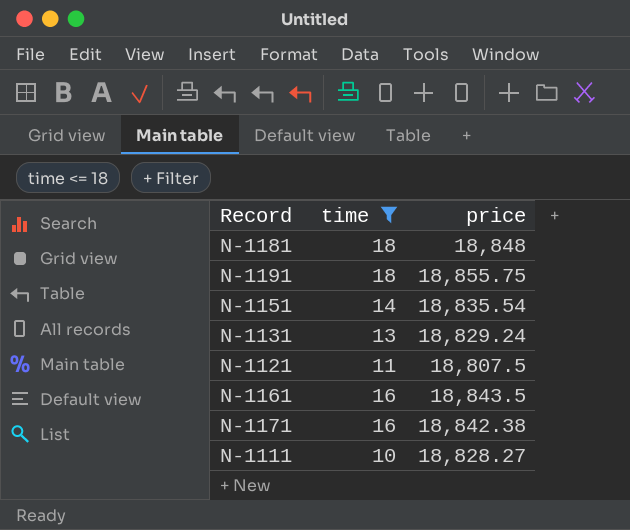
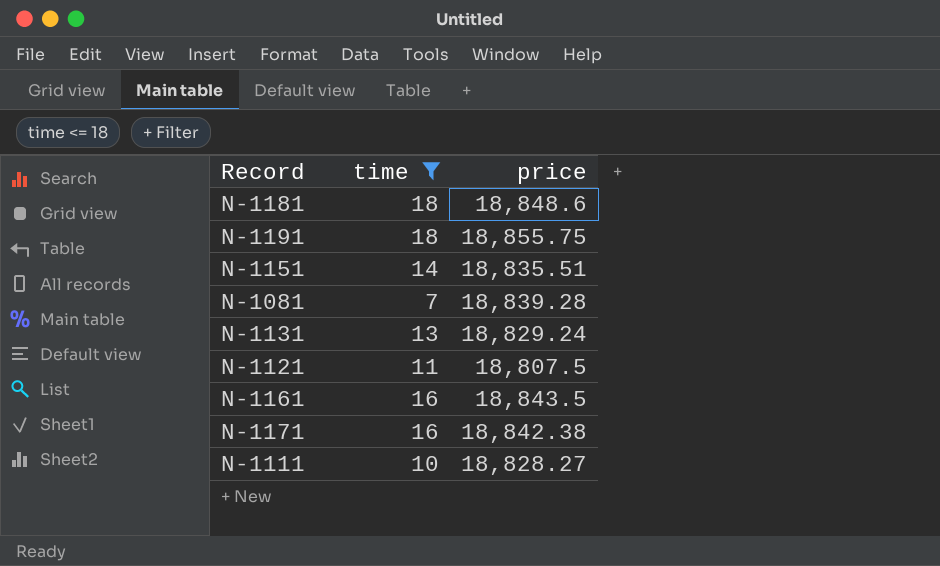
N-1181 | price: 18,848 -> 18,848.6
N-1151 | price: 18,835.54 -> 18,835.51
row N-1081: none -> 7 | 18,839.28

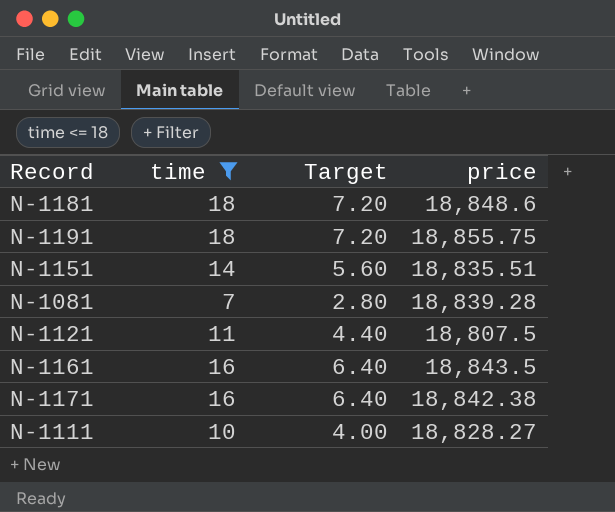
column Target | formula: none -> [time] * 0.4
row N-1131: 13 | 18,829.24 -> none

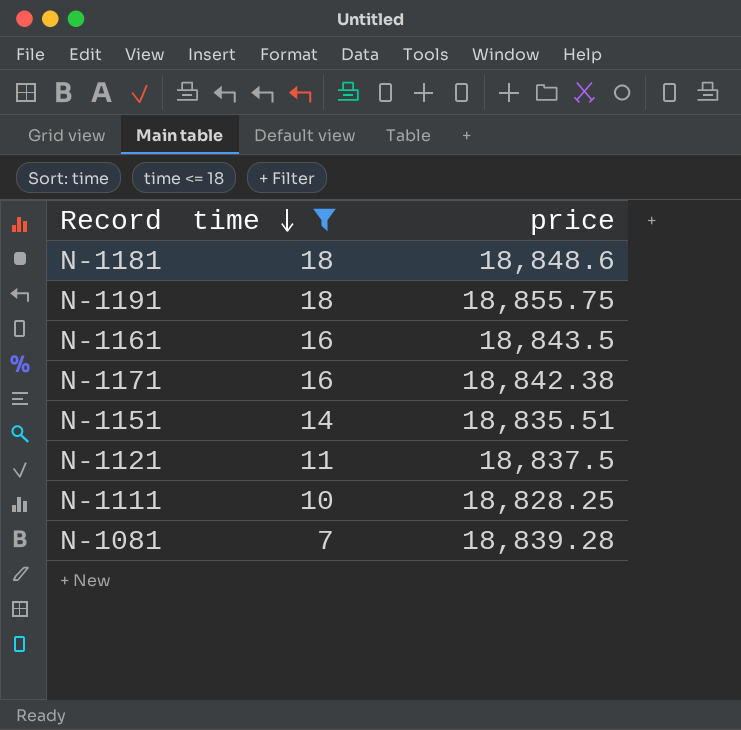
row order: none -> time descending
column Target | formula: [time] * 0.4 -> none
N-1121 | price: 18,807.5 -> 18,837.5
N-1111 | price: 18,828.27 -> 18,828.25

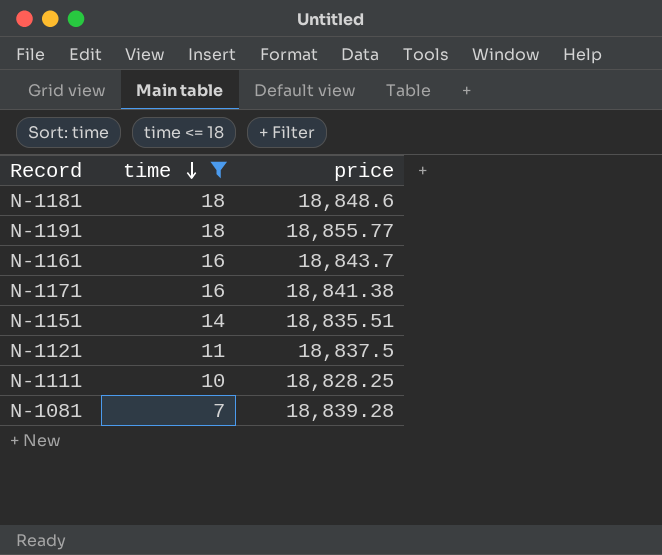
N-1191 | price: 18,855.75 -> 18,855.77
N-1161 | price: 18,843.5 -> 18,843.7
N-1171 | price: 18,842.38 -> 18,841.38

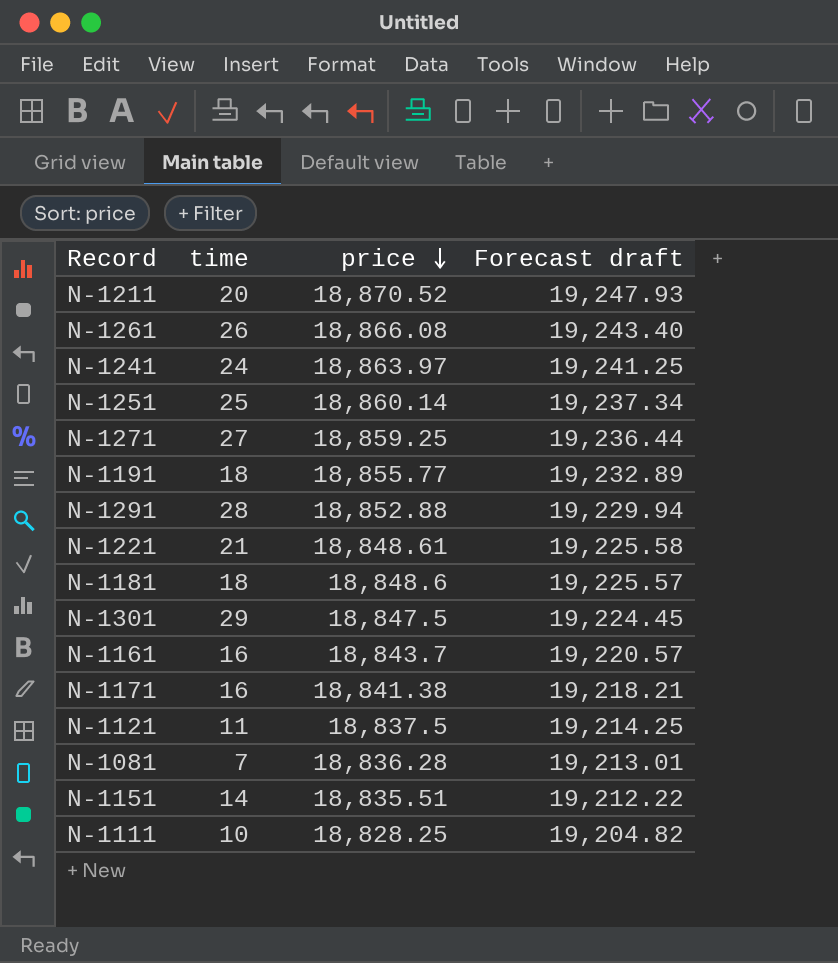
filter: time <= 18 -> none
row order: time descending -> price descending
column Forecast draft | formula: none -> [price] * 1.02
N-1081 | price: 18,839.28 -> 18,836.28

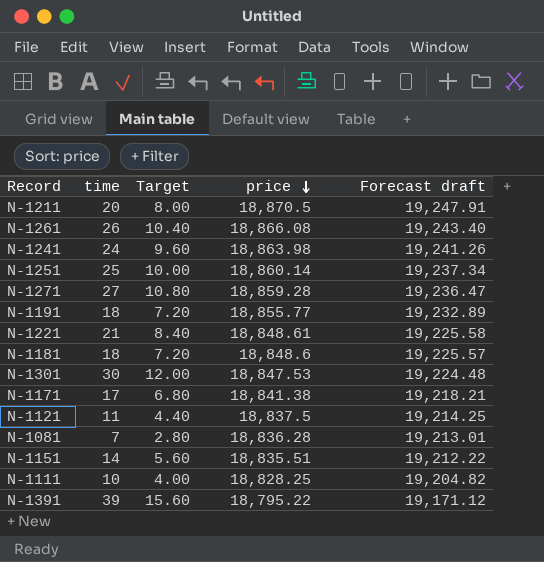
column Target | formula: none -> [time] * 0.4
row N-1291: 28 | 18,852.88 | 19,229.94 -> none
row N-1161: 16 | 18,843.7 | 19,220.57 -> none
N-1211 | price: 18,870.52 -> 18,870.5
N-1211 | Forecast draft: 19,247.93 -> 19,247.91
N-1241 | price: 18,863.97 -> 18,863.98
N-1241 | Forecast draft: 19,241.25 -> 19,241.26
N-1271 | price: 18,859.25 -> 18,859.28
N-1271 | Forecast draft: 19,236.44 -> 19,236.47
N-1301 | time: 29 -> 30
N-1301 | price: 18,847.5 -> 18,847.53
N-1301 | Forecast draft: 19,224.45 -> 19,224.48
N-1171 | time: 16 -> 17
row N-1391: none -> 39 | 15.60 | 18,795.22 | 19,171.12

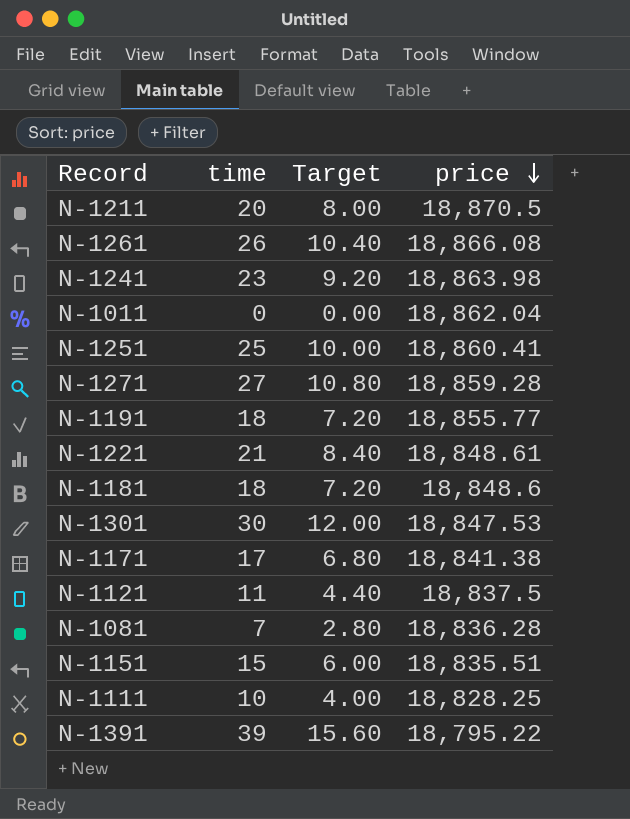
column Forecast draft | formula: [price] * 1.02 -> none
N-1241 | time: 24 -> 23
N-1241 | Target: 9.60 -> 9.20
row N-1011: none -> 0 | 0.00 | 18,862.04
N-1251 | price: 18,860.14 -> 18,860.41
N-1151 | time: 14 -> 15
N-1151 | Target: 5.60 -> 6.00

